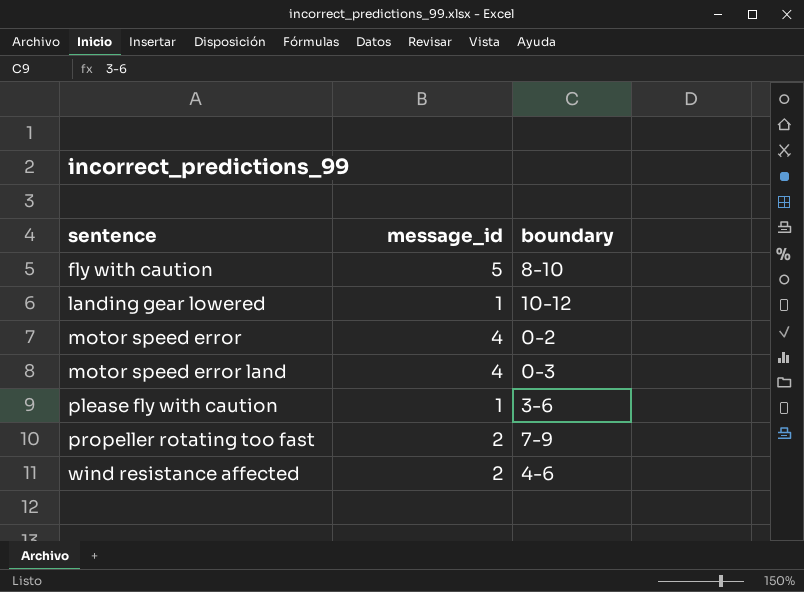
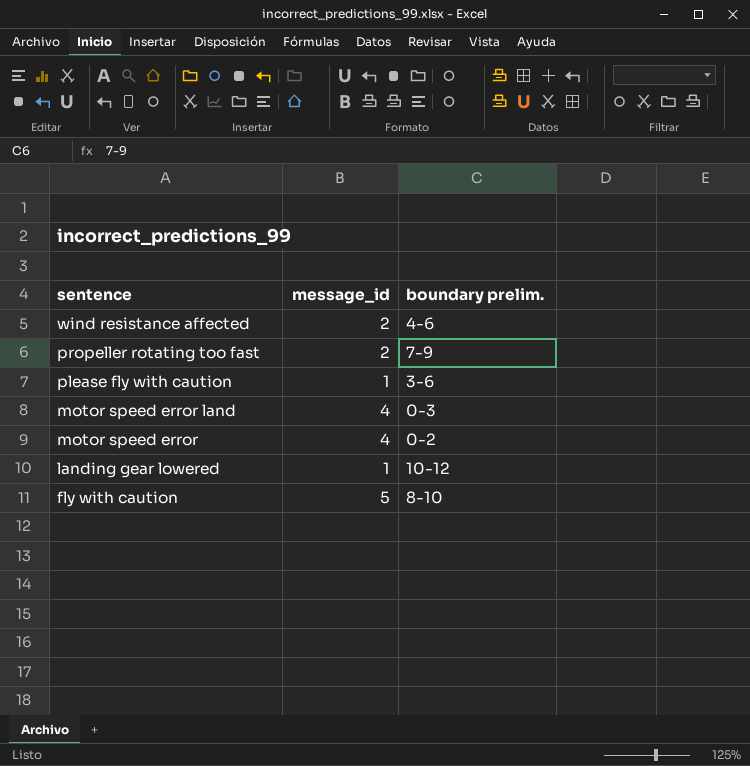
row order: sentence ascending -> sentence descending
column name: boundary -> boundary prelim.

